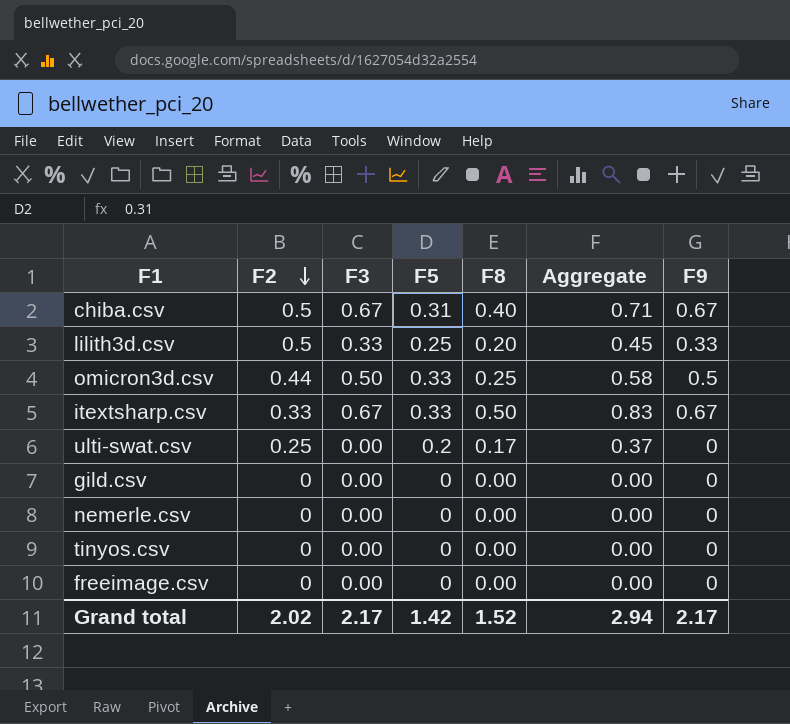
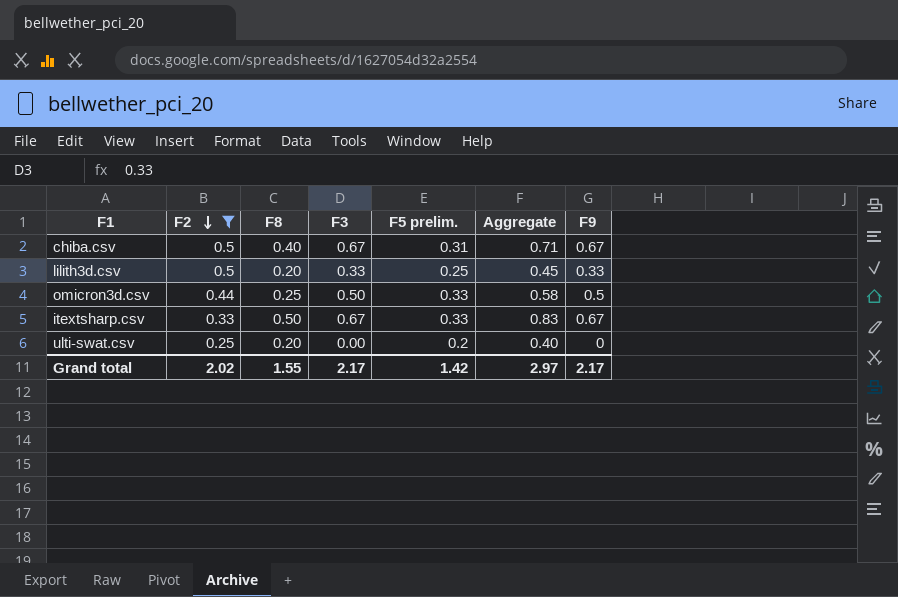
filter: none -> F2 != 0
column F8 | position: 5 -> 3
column name: F5 -> F5 prelim.
ulti-swat.csv | F8: 0.17 -> 0.20
ulti-swat.csv | Aggregate: 0.37 -> 0.40
Grand total | F8: 1.52 -> 1.55
Grand total | Aggregate: 2.94 -> 2.97

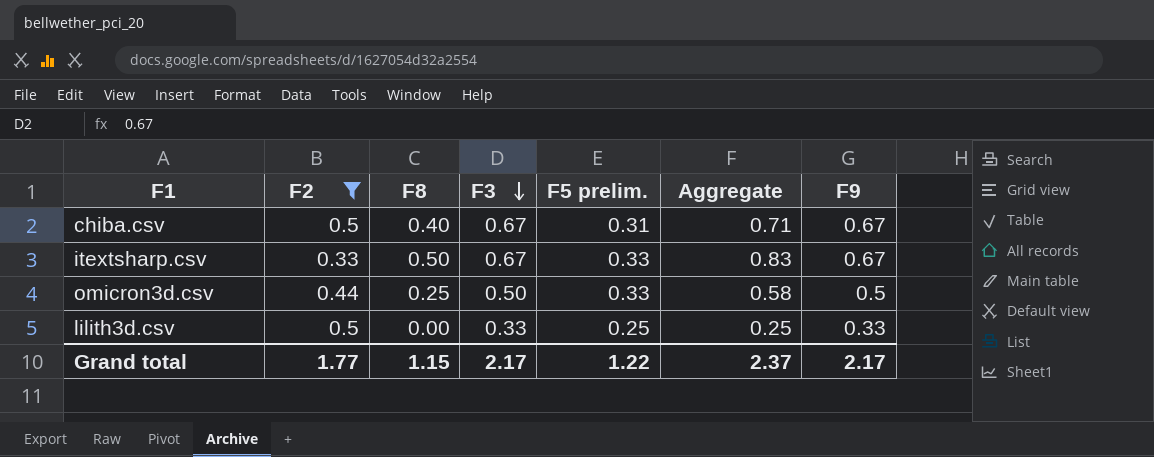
row order: F2 descending -> F3 descending
row ulti-swat.csv: 0.25 | 0.20 | 0.00 | 0.2 | 0.40 | 0 -> none
lilith3d.csv | F8: 0.20 -> 0.00
lilith3d.csv | Aggregate: 0.45 -> 0.25
Grand total | F2: 2.02 -> 1.77
Grand total | F8: 1.55 -> 1.15
Grand total | F5 prelim.: 1.42 -> 1.22
Grand total | Aggregate: 2.97 -> 2.37

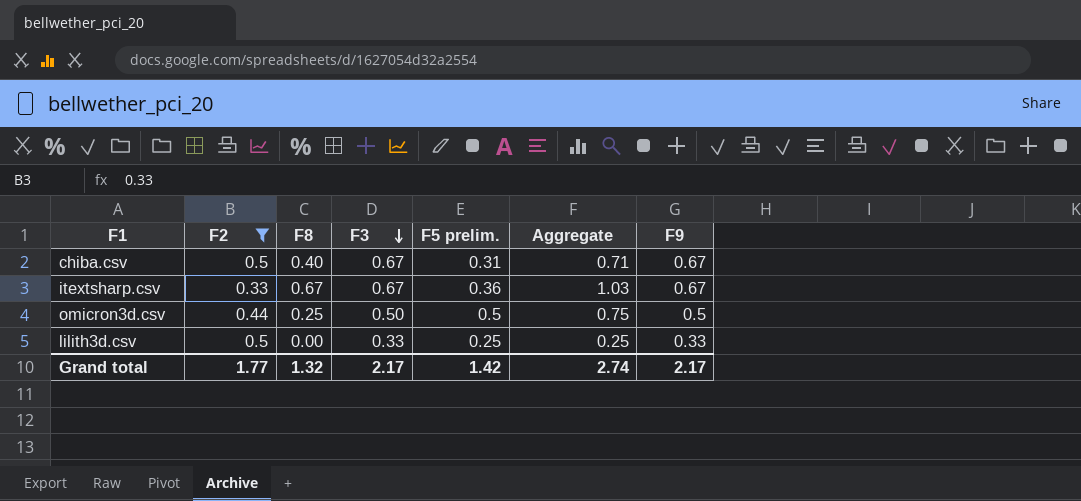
itextsharp.csv | F8: 0.50 -> 0.67
itextsharp.csv | F5 prelim.: 0.33 -> 0.36
itextsharp.csv | Aggregate: 0.83 -> 1.03
omicron3d.csv | F5 prelim.: 0.33 -> 0.5
omicron3d.csv | Aggregate: 0.58 -> 0.75
Grand total | F8: 1.15 -> 1.32
Grand total | F5 prelim.: 1.22 -> 1.42
Grand total | Aggregate: 2.37 -> 2.74

